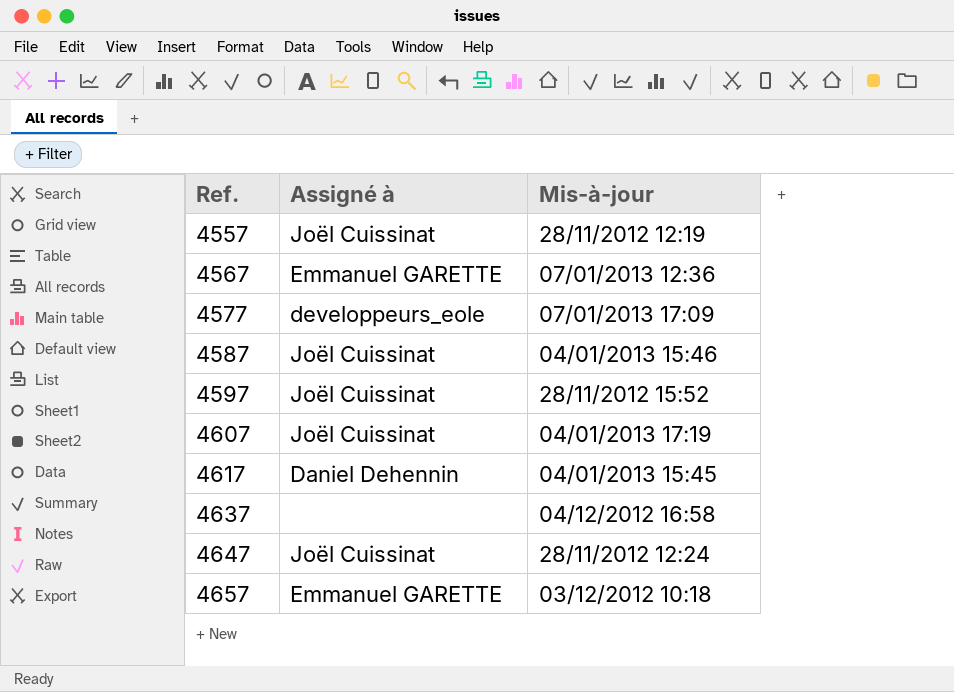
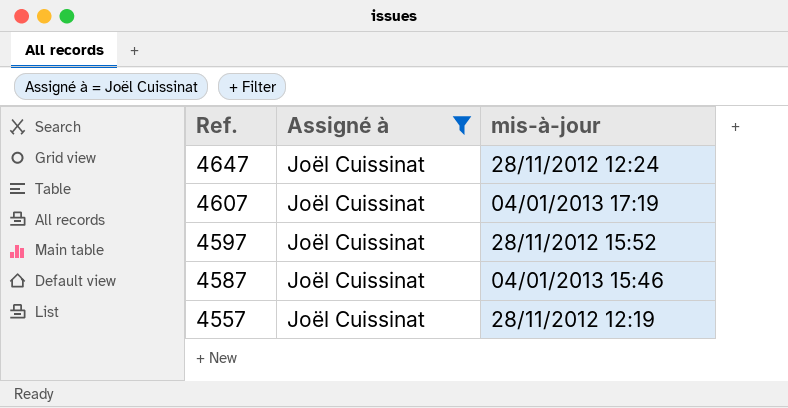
filter: none -> Assigné à = Joël Cuissinat
row order: Ref. ascending -> Ref. descending
column name: Mis-à-jour -> mis-à-jour

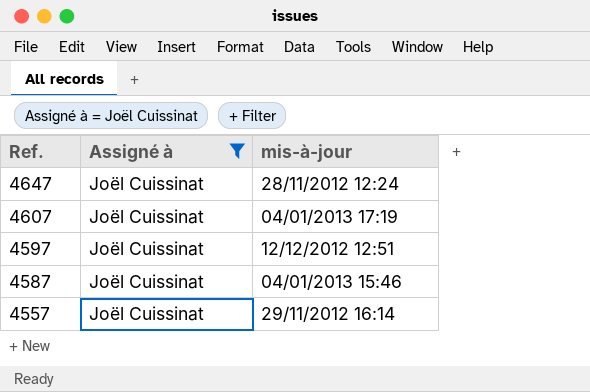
4597 | mis-à-jour: 28/11/2012 15:52 -> 12/12/2012 12:51
4557 | mis-à-jour: 28/11/2012 12:19 -> 29/11/2012 16:14

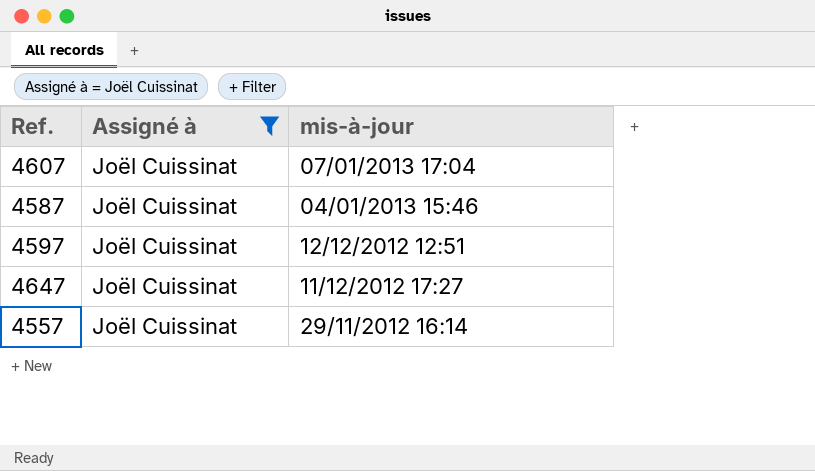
row order: Ref. descending -> mis-à-jour descending
4607 | mis-à-jour: 04/01/2013 17:19 -> 07/01/2013 17:04
4647 | mis-à-jour: 28/11/2012 12:24 -> 11/12/2012 17:27

